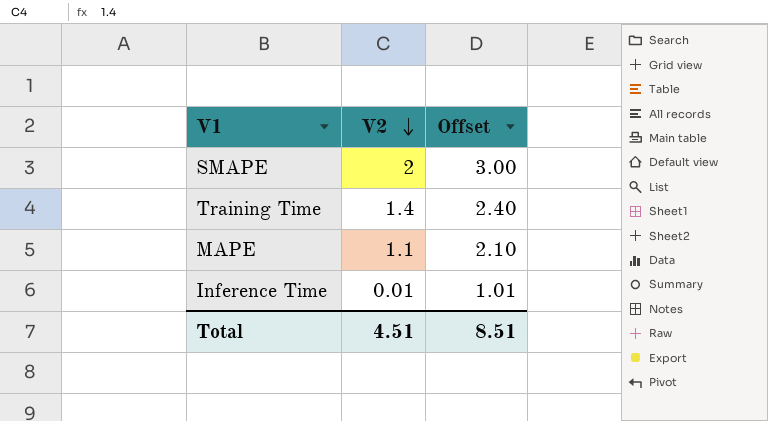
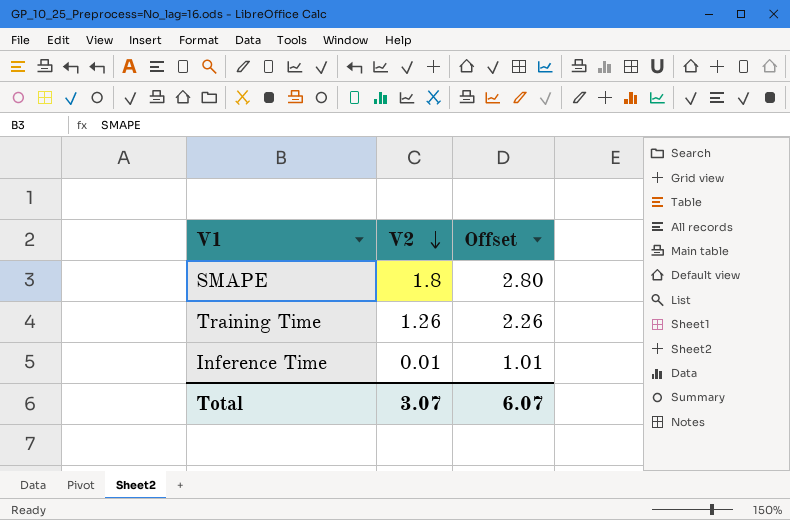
row MAPE: 1.1 | 2.10 -> none
SMAPE | V2: 2 -> 1.8
SMAPE | Offset: 3.00 -> 2.80
Training Time | V2: 1.4 -> 1.26
Training Time | Offset: 2.40 -> 2.26
Total | V2: 4.51 -> 3.07
Total | Offset: 8.51 -> 6.07

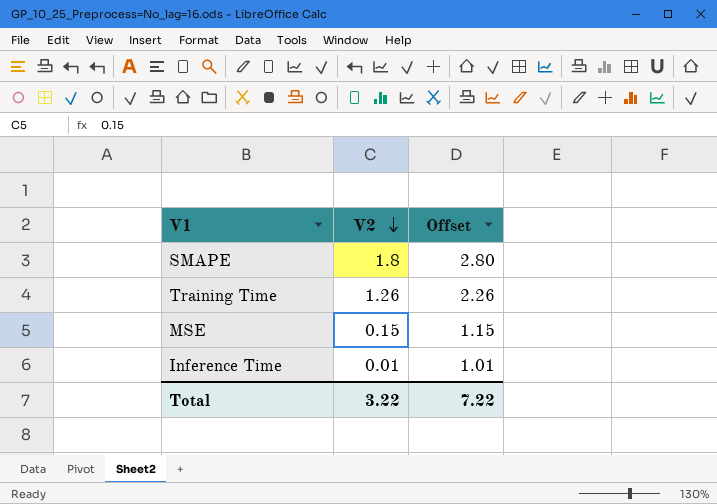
row MSE: none -> 0.15 | 1.15
Total | V2: 3.07 -> 3.22
Total | Offset: 6.07 -> 7.22

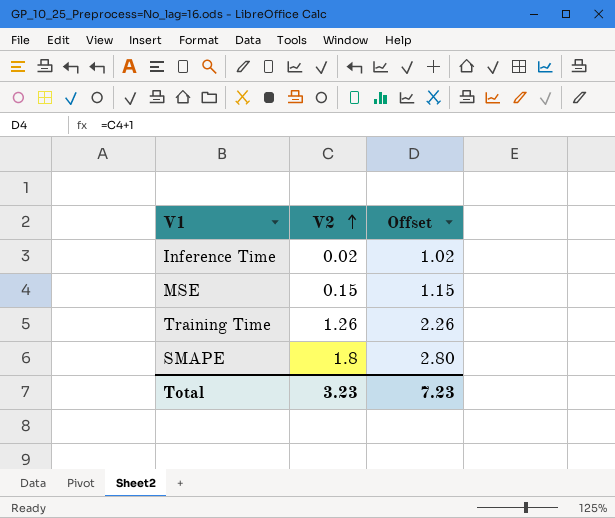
row order: V2 descending -> V2 ascending
Inference Time | V2: 0.01 -> 0.02
Inference Time | Offset: 1.01 -> 1.02
Total | V2: 3.22 -> 3.23
Total | Offset: 7.22 -> 7.23

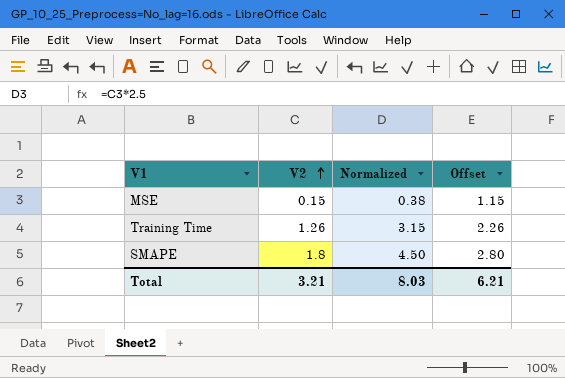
column Normalized | formula: none -> [V2] * 2.5
row Inference Time: 0.02 | 1.02 -> none
Total | V2: 3.23 -> 3.21
Total | Offset: 7.23 -> 6.21

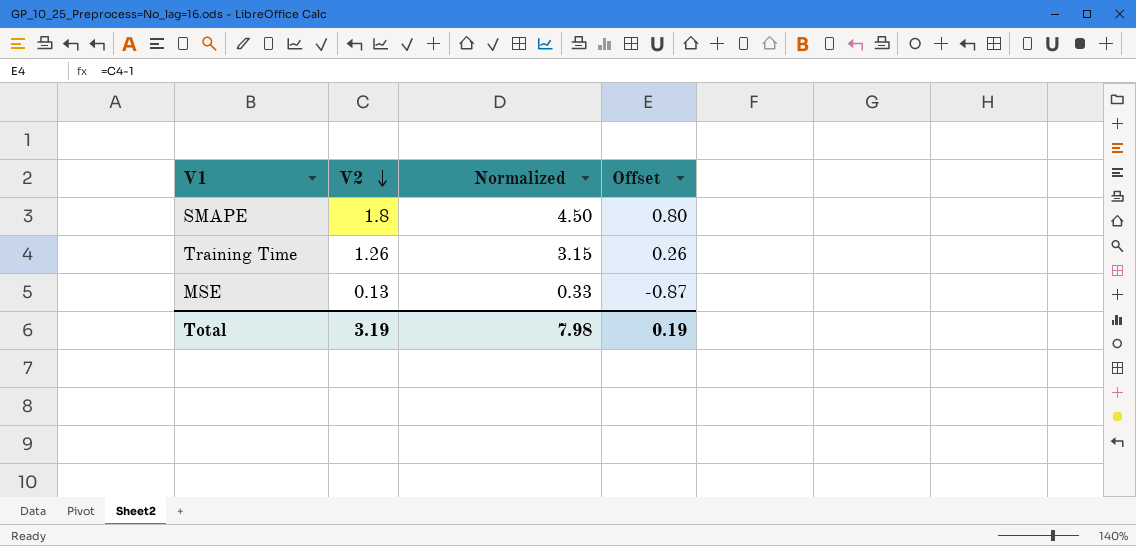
row order: V2 ascending -> V2 descending
column Offset | formula: [V2] + 1 -> [V2] - 1
MSE | V2: 0.15 -> 0.13
MSE | Normalized: 0.38 -> 0.33
Total | V2: 3.21 -> 3.19
Total | Normalized: 8.03 -> 7.98
Total | Offset: 6.21 -> 0.19

